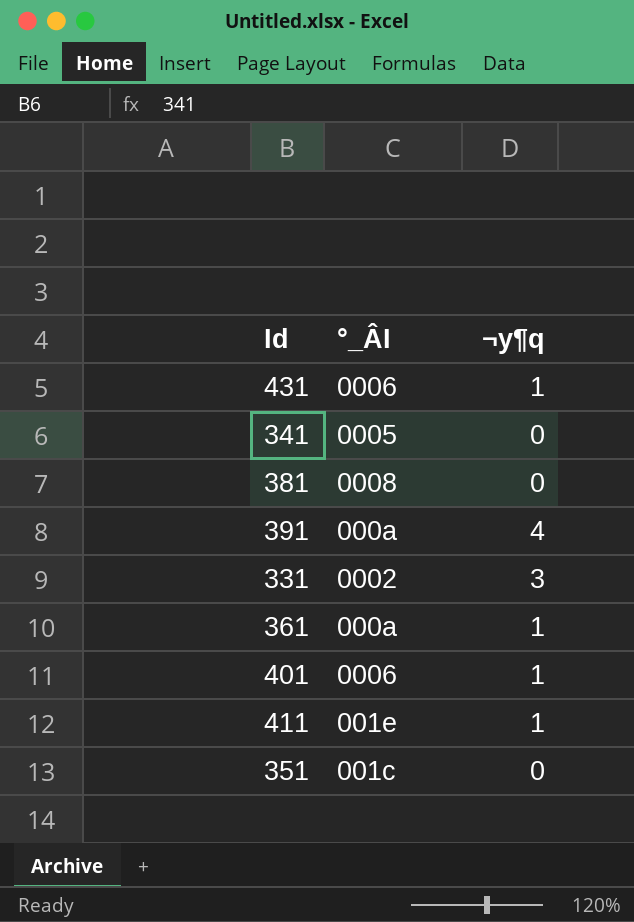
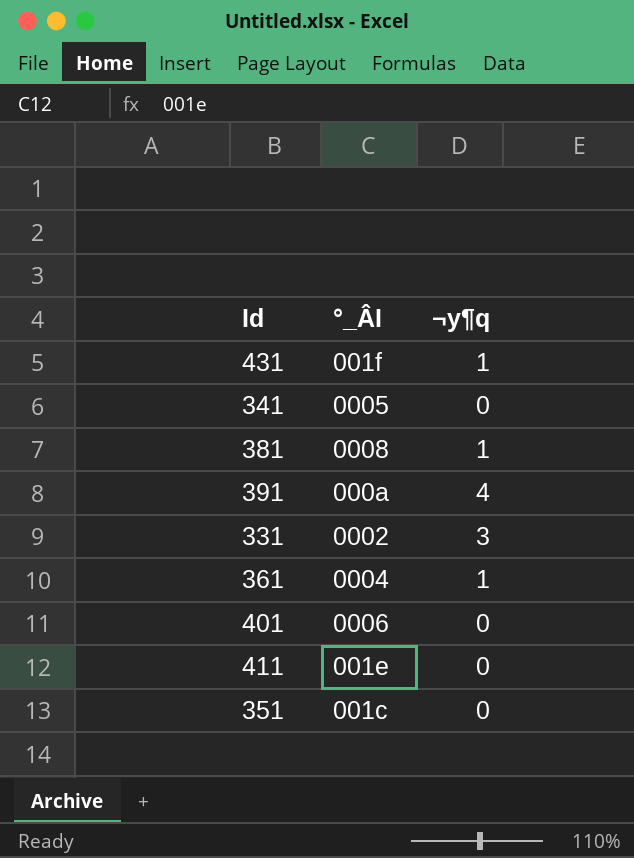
431 | °_ÂI: 0006 -> 001f
381 | ¬y¶q: 0 -> 1
361 | °_ÂI: 000a -> 0004
401 | ¬y¶q: 1 -> 0
411 | ¬y¶q: 1 -> 0

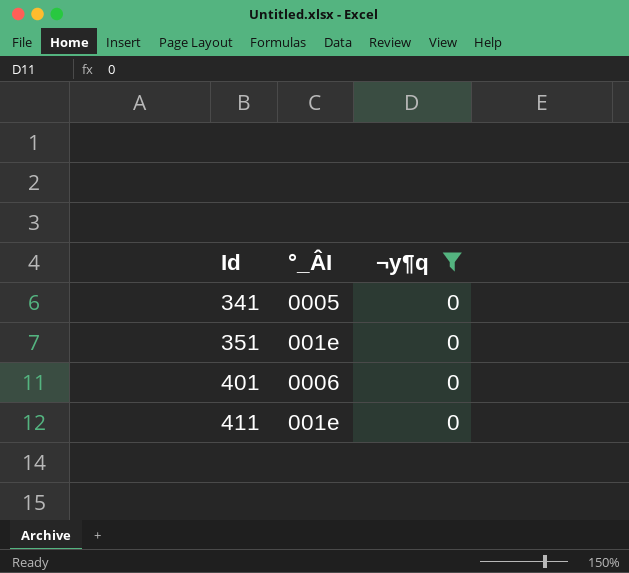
filter: none -> ¬y¶q = 0
row order: none -> Id ascending
351 | °_ÂI: 001c -> 001e

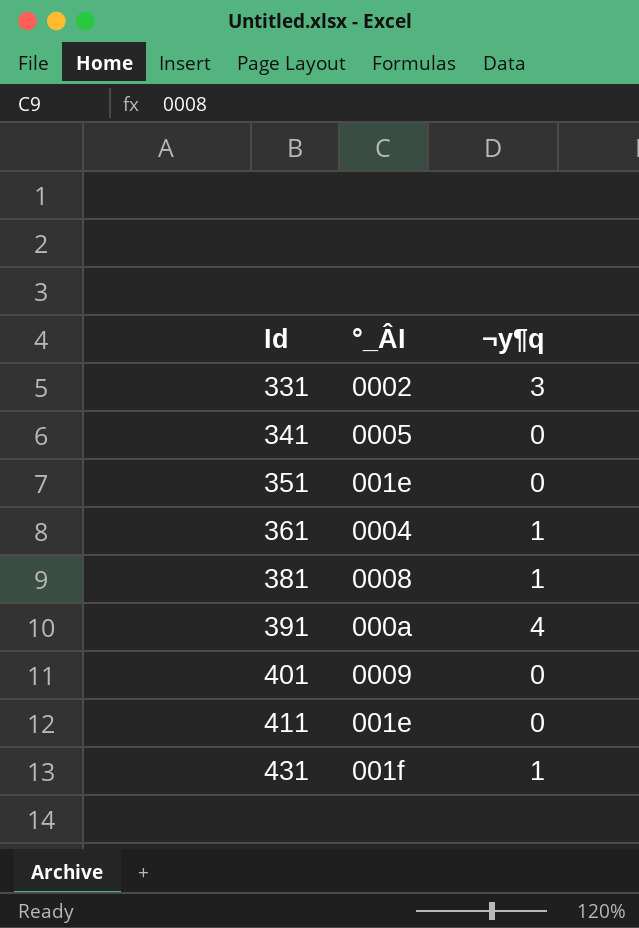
filter: ¬y¶q = 0 -> none
401 | °_ÂI: 0006 -> 0009

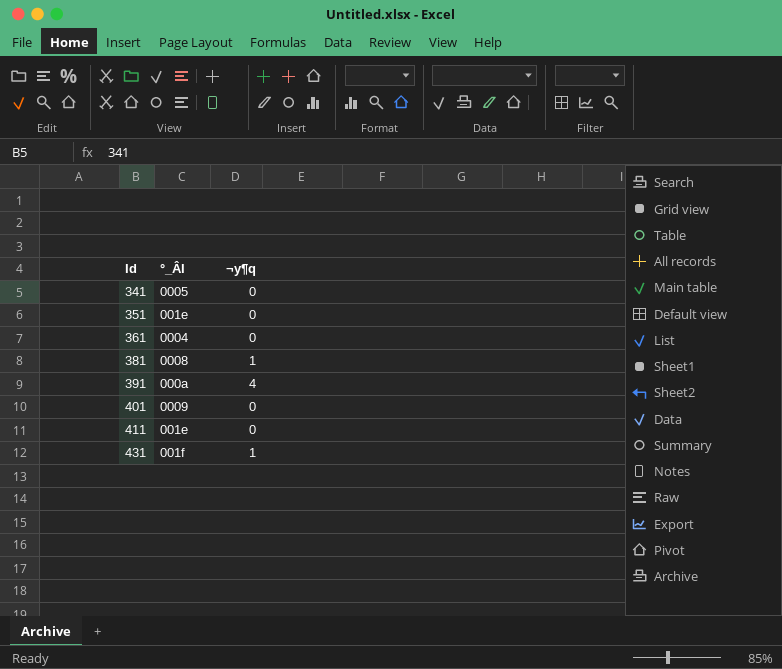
row 331: 0002 | 3 -> none
361 | ¬y¶q: 1 -> 0

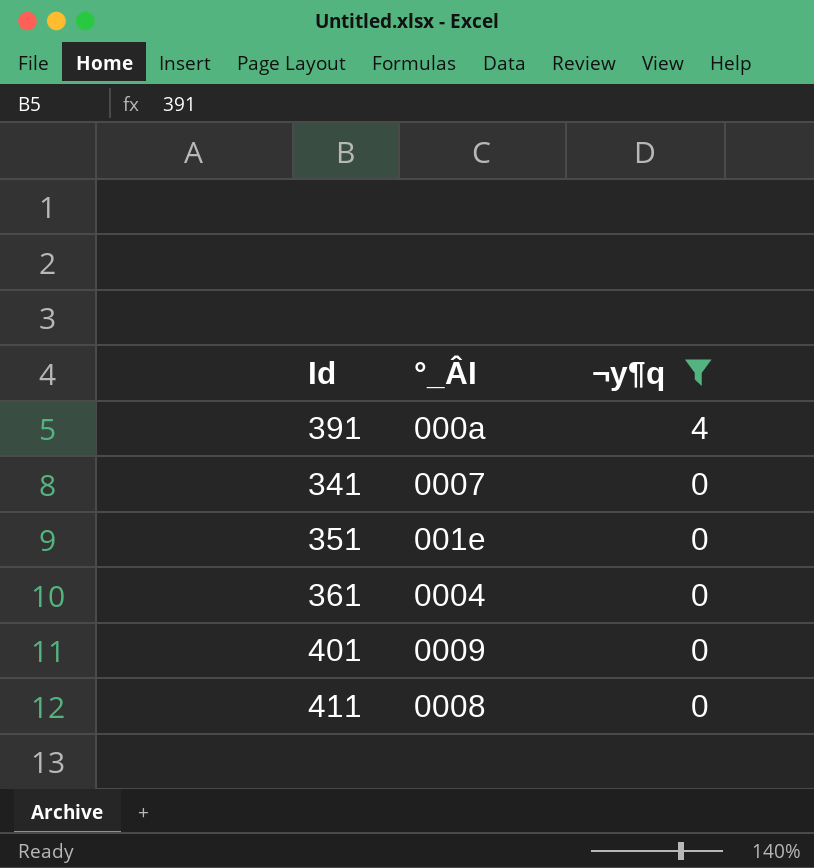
filter: none -> ¬y¶q != 1
row order: Id ascending -> ¬y¶q descending
341 | °_ÂI: 0005 -> 0007
411 | °_ÂI: 001e -> 0008

